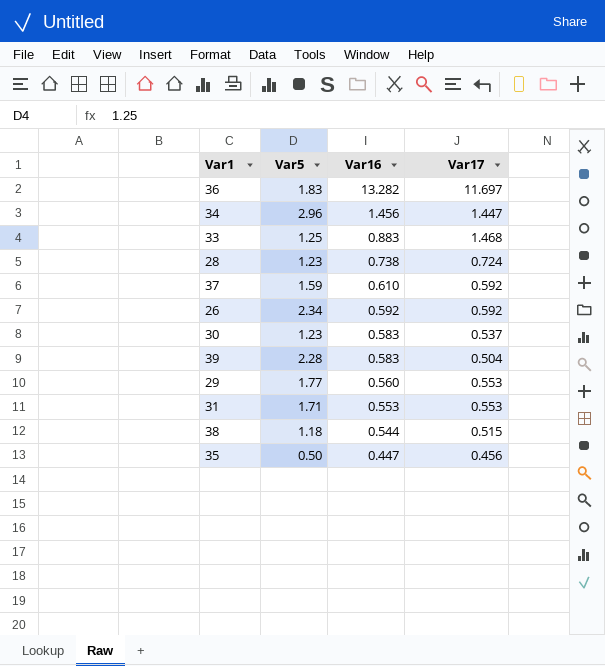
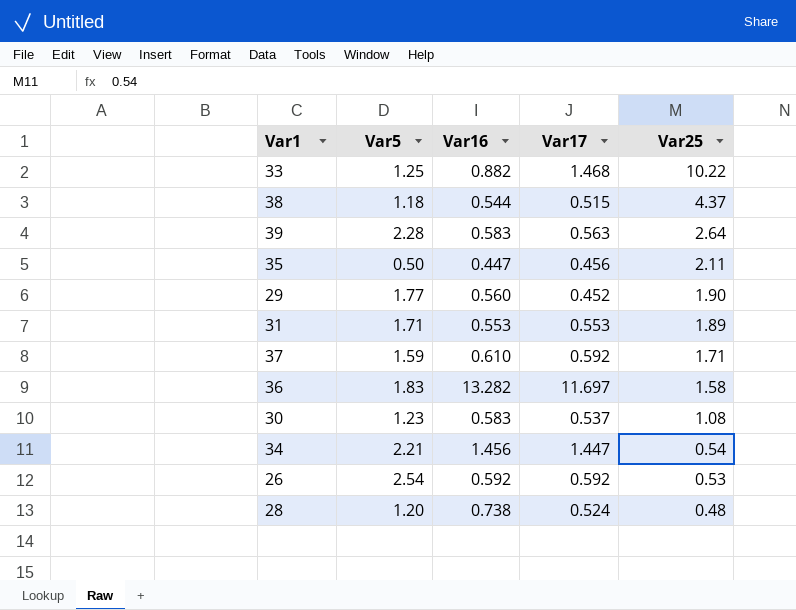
row order: Var16 descending -> Var25 descending
column Var25 | position: none -> 5
33 | Var16: 0.883 -> 0.882
39 | Var17: 0.504 -> 0.563
29 | Var17: 0.553 -> 0.452
34 | Var5: 2.96 -> 2.21
26 | Var5: 2.34 -> 2.54
28 | Var5: 1.23 -> 1.20
28 | Var17: 0.724 -> 0.524

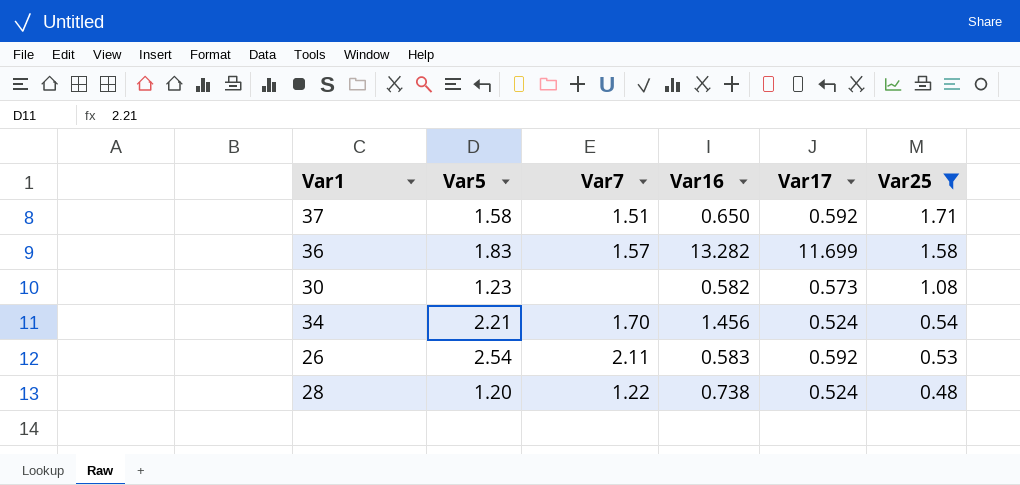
filter: none -> Var25 <= 1.71
column Var7 | position: none -> 3
37 | Var5: 1.59 -> 1.58
37 | Var16: 0.610 -> 0.650
36 | Var17: 11.697 -> 11.699
30 | Var16: 0.583 -> 0.582
30 | Var17: 0.537 -> 0.573
34 | Var17: 1.447 -> 0.524
26 | Var16: 0.592 -> 0.583

